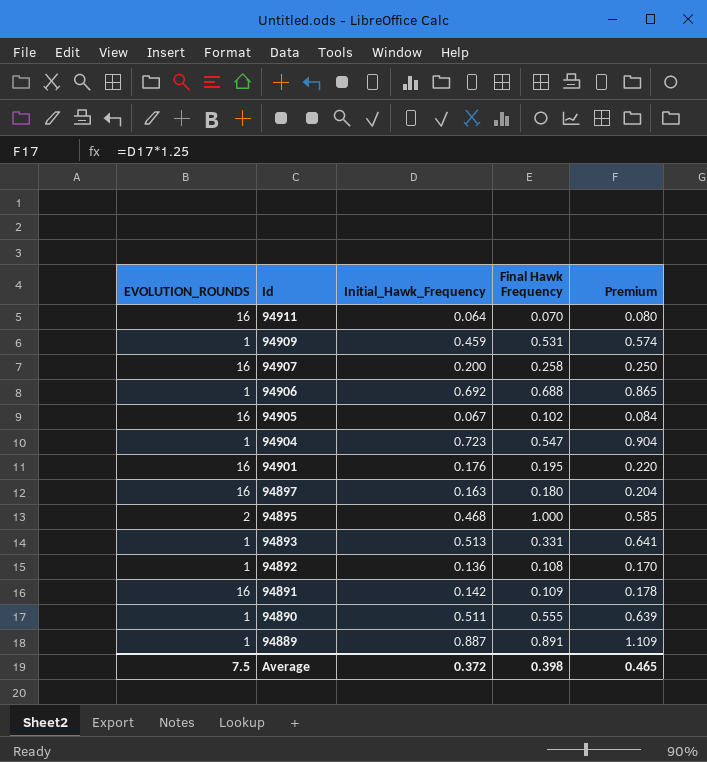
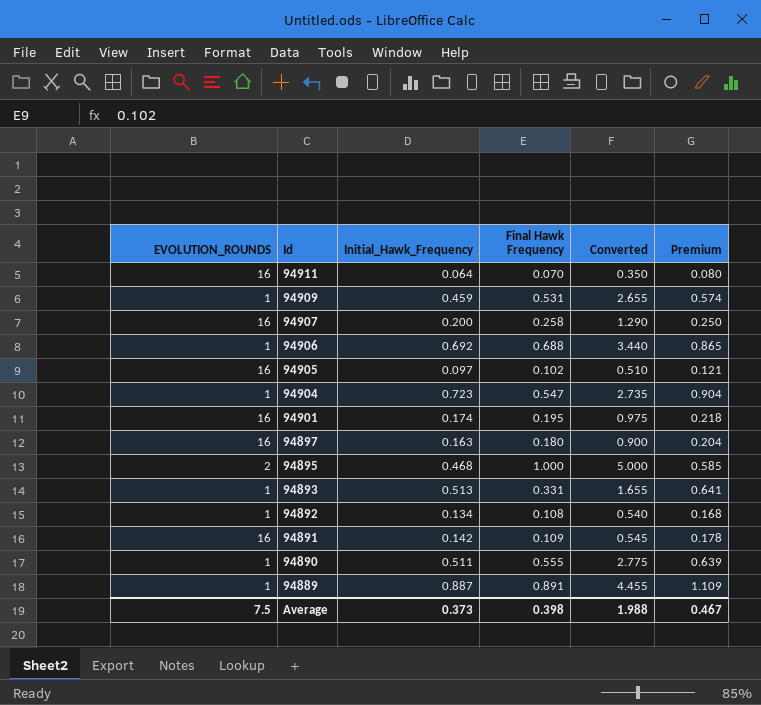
column Converted | formula: none -> [Final Hawk Frequency] * 5
94905 | Initial_Hawk_Frequency: 0.067 -> 0.097
94905 | Premium: 0.084 -> 0.121
94901 | Initial_Hawk_Frequency: 0.176 -> 0.174
94901 | Premium: 0.220 -> 0.218
94892 | Initial_Hawk_Frequency: 0.136 -> 0.134
94892 | Premium: 0.170 -> 0.168
Average | Initial_Hawk_Frequency: 0.372 -> 0.373
Average | Premium: 0.465 -> 0.467

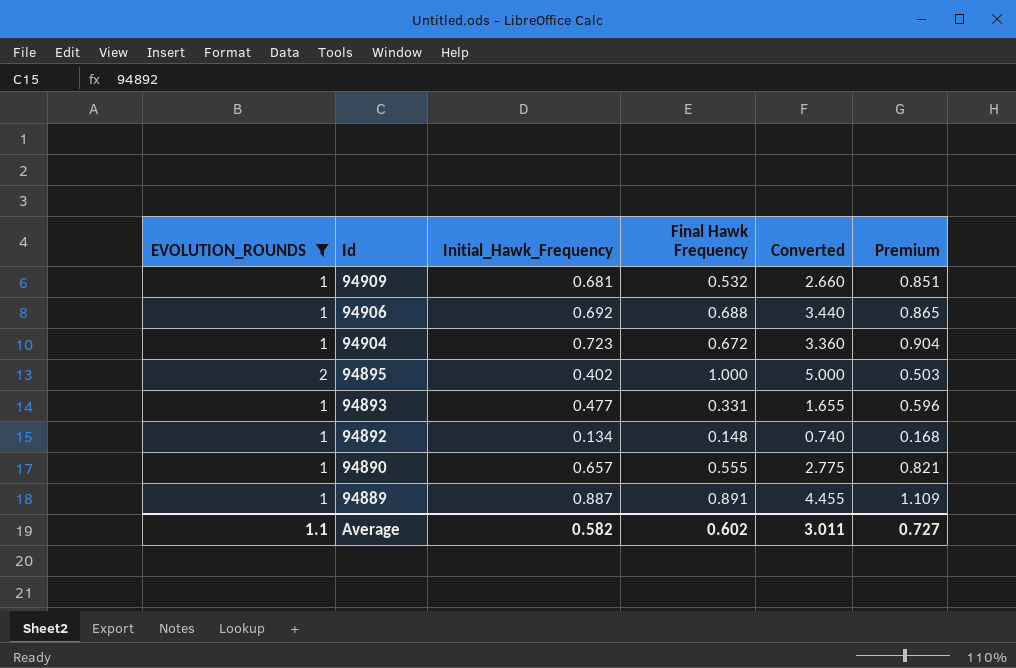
filter: none -> EVOLUTION_ROUNDS != 16
94909 | Initial_Hawk_Frequency: 0.459 -> 0.681
94909 | Final Hawk Frequency: 0.531 -> 0.532
94909 | Converted: 2.655 -> 2.660
94909 | Premium: 0.574 -> 0.851
94904 | Final Hawk Frequency: 0.547 -> 0.672
94904 | Converted: 2.735 -> 3.360
94895 | Initial_Hawk_Frequency: 0.468 -> 0.402
94895 | Premium: 0.585 -> 0.503
94893 | Initial_Hawk_Frequency: 0.513 -> 0.477
94893 | Premium: 0.641 -> 0.596
94892 | Final Hawk Frequency: 0.108 -> 0.148
94892 | Converted: 0.540 -> 0.740
94890 | Initial_Hawk_Frequency: 0.511 -> 0.657
94890 | Premium: 0.639 -> 0.821
Average | EVOLUTION_ROUNDS: 7.5 -> 1.1
Average | Initial_Hawk_Frequency: 0.373 -> 0.582
Average | Final Hawk Frequency: 0.398 -> 0.602
Average | Converted: 1.988 -> 3.011
Average | Premium: 0.467 -> 0.727

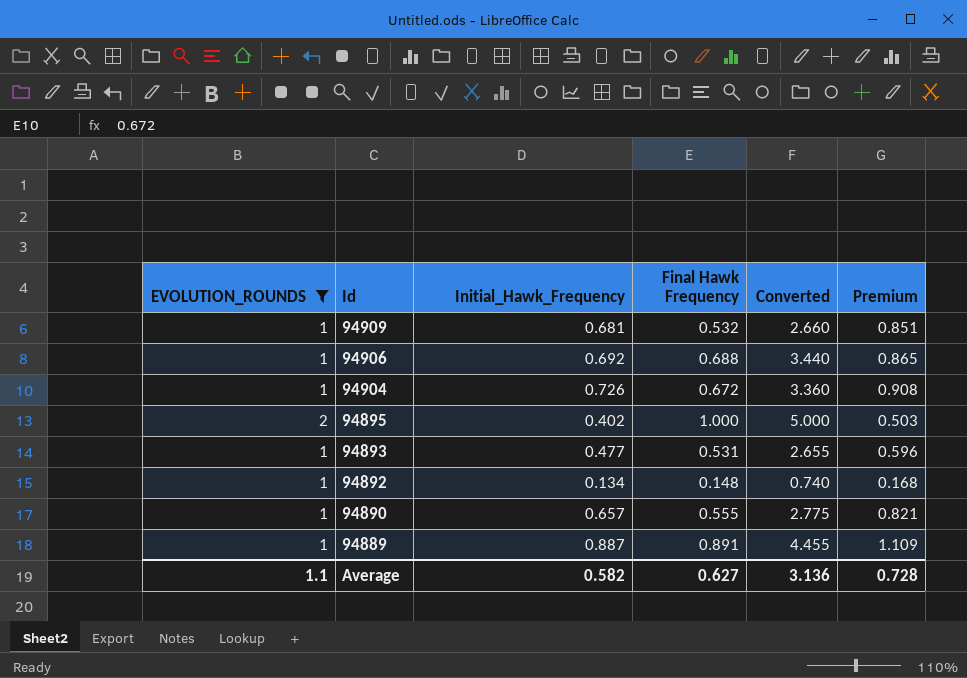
94904 | Initial_Hawk_Frequency: 0.723 -> 0.726
94904 | Premium: 0.904 -> 0.908
94893 | Final Hawk Frequency: 0.331 -> 0.531
94893 | Converted: 1.655 -> 2.655
Average | Final Hawk Frequency: 0.602 -> 0.627
Average | Converted: 3.011 -> 3.136
Average | Premium: 0.727 -> 0.728

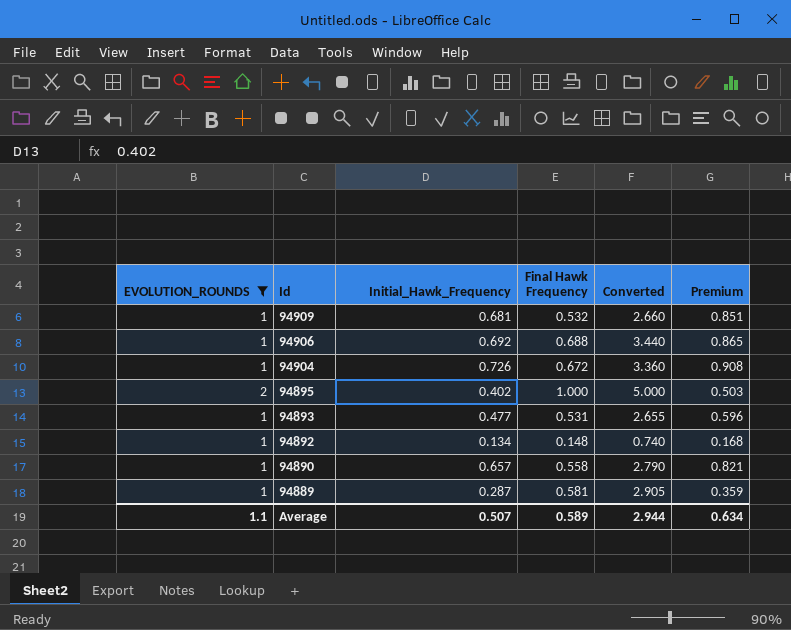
94890 | Final Hawk Frequency: 0.555 -> 0.558
94890 | Converted: 2.775 -> 2.790
94889 | Initial_Hawk_Frequency: 0.887 -> 0.287
94889 | Final Hawk Frequency: 0.891 -> 0.581
94889 | Converted: 4.455 -> 2.905
94889 | Premium: 1.109 -> 0.359
Average | Initial_Hawk_Frequency: 0.582 -> 0.507
Average | Final Hawk Frequency: 0.627 -> 0.589
Average | Converted: 3.136 -> 2.944
Average | Premium: 0.728 -> 0.634

